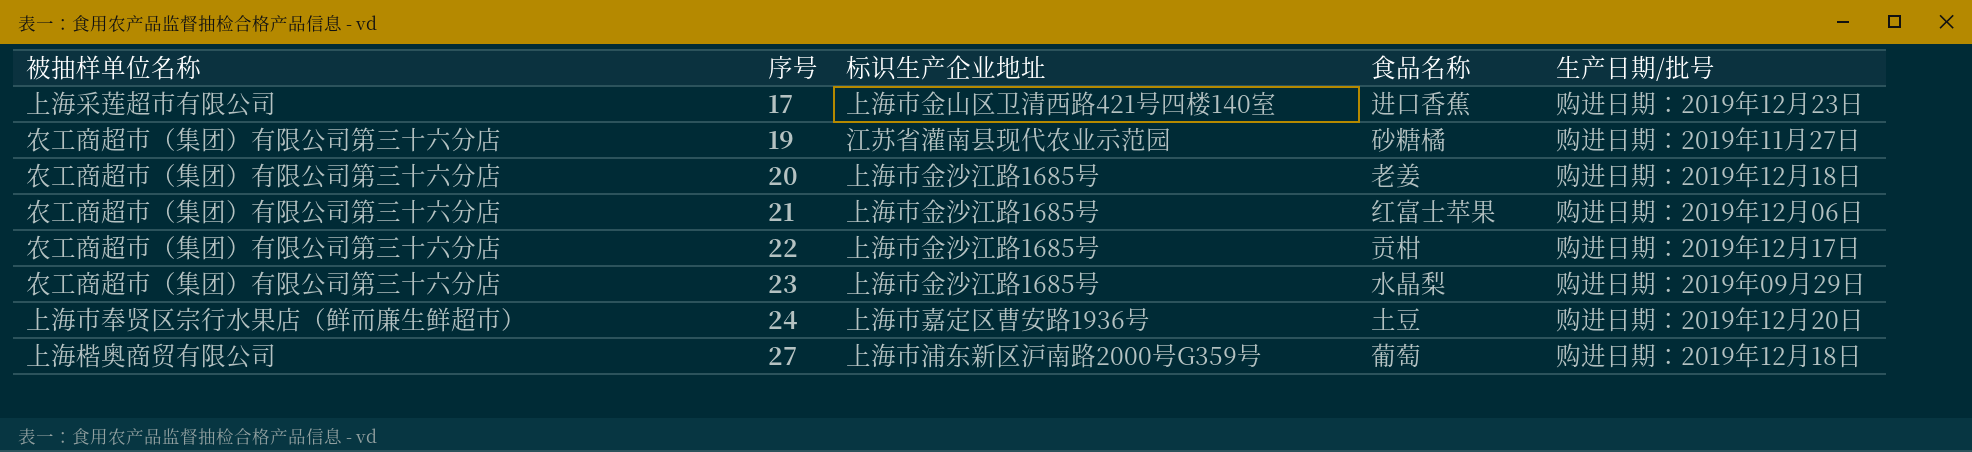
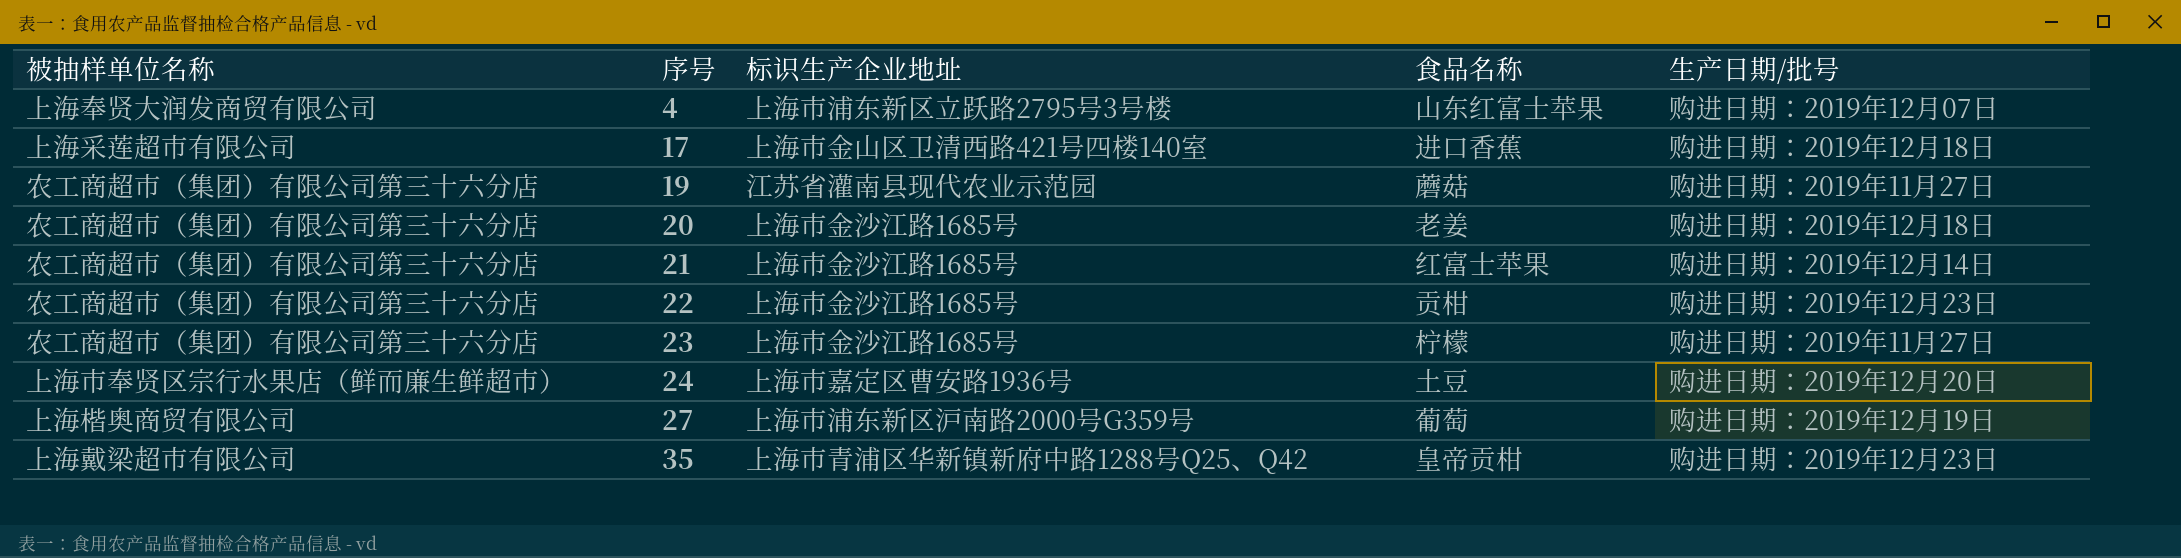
row 4: none -> 上海奉贤大润发商贸有限公司 | 上海市浦东新区立跃路2795号3号楼 | 山东红富士苹果 | 购进日期：2019年12月07日
17 | 生产日期/批号: 购进日期：2019年12月23日 -> 购进日期：2019年12月18日
19 | 食品名称: 砂糖橘 -> 蘑菇
21 | 生产日期/批号: 购进日期：2019年12月06日 -> 购进日期：2019年12月14日
22 | 生产日期/批号: 购进日期：2019年12月17日 -> 购进日期：2019年12月23日
23 | 食品名称: 水晶梨 -> 柠檬
23 | 生产日期/批号: 购进日期：2019年09月29日 -> 购进日期：2019年11月27日
27 | 生产日期/批号: 购进日期：2019年12月18日 -> 购进日期：2019年12月19日
row 35: none -> 上海戴梁超市有限公司 | 上海市青浦区华新镇新府中路1288号Q25、Q42 | 皇帝贡柑 | 购进日期：2019年12月23日

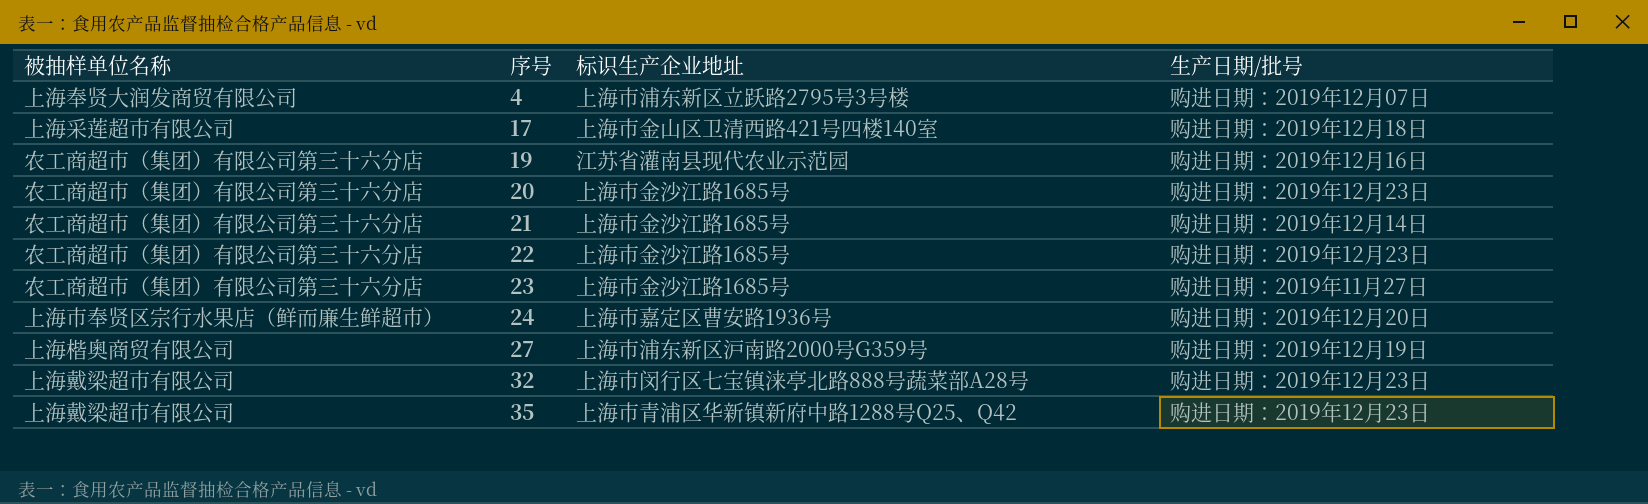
column 食品名称 | position: 4 -> none
19 | 生产日期/批号: 购进日期：2019年11月27日 -> 购进日期：2019年12月16日
20 | 生产日期/批号: 购进日期：2019年12月18日 -> 购进日期：2019年12月23日
row 32: none -> 上海戴梁超市有限公司 | 上海市闵行区七宝镇涞亭北路888号蔬菜部A28号 | 购进日期：2019年12月23日

